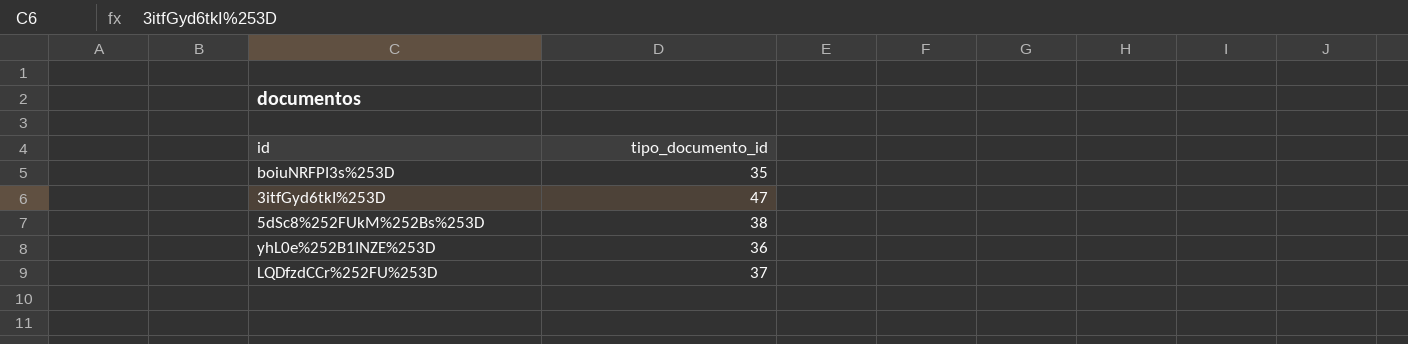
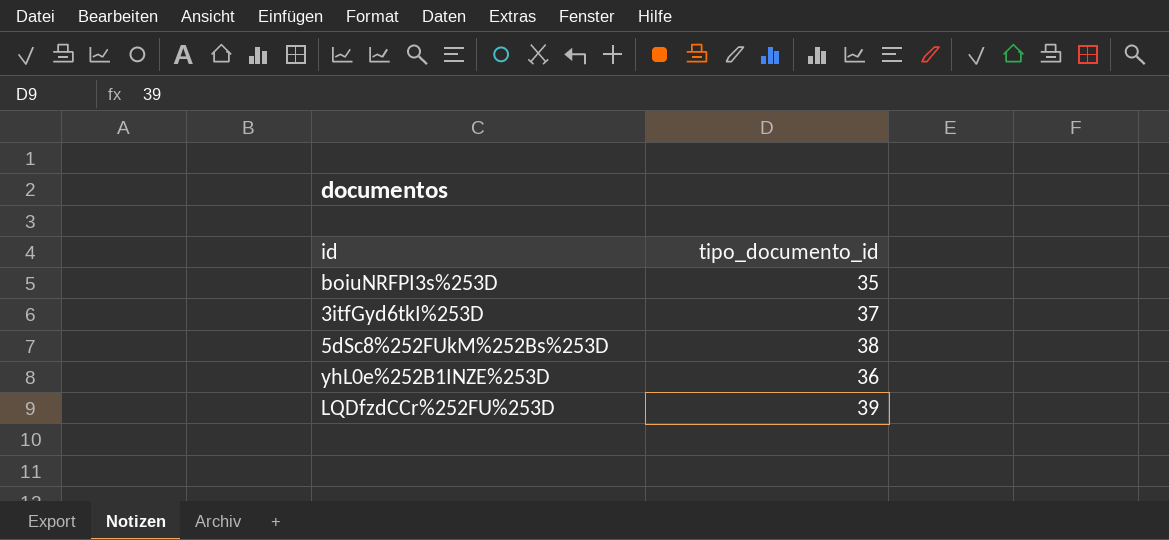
3itfGyd6tkI%253D | tipo_documento_id: 47 -> 37
LQDfzdCCr%252FU%253D | tipo_documento_id: 37 -> 39

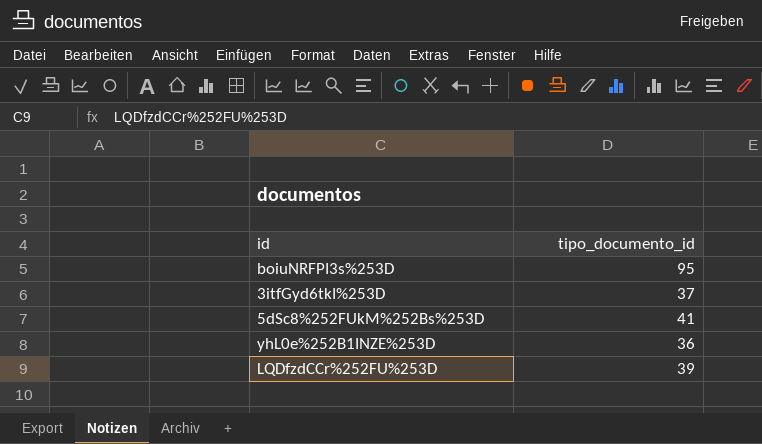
boiuNRFPI3s%253D | tipo_documento_id: 35 -> 95
5dSc8%252FUkM%252Bs%253D | tipo_documento_id: 38 -> 41

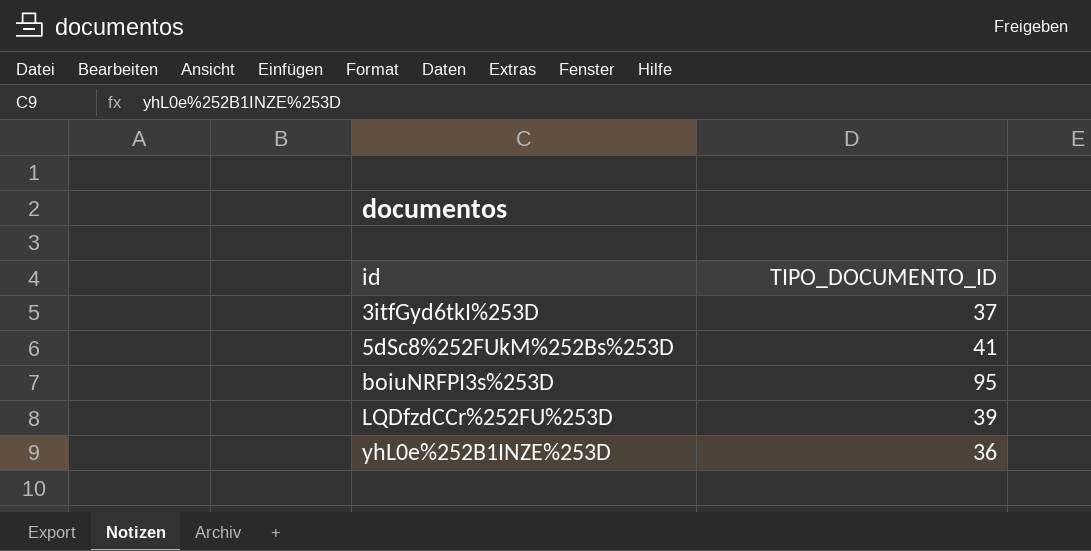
row order: none -> id ascending
column name: tipo_documento_id -> TIPO_DOCUMENTO_ID

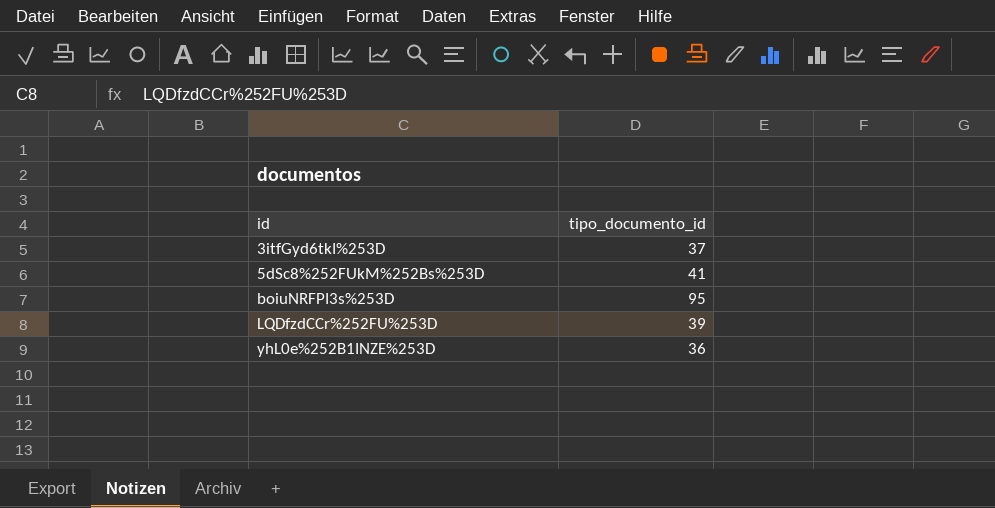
column name: TIPO_DOCUMENTO_ID -> tipo_documento_id

